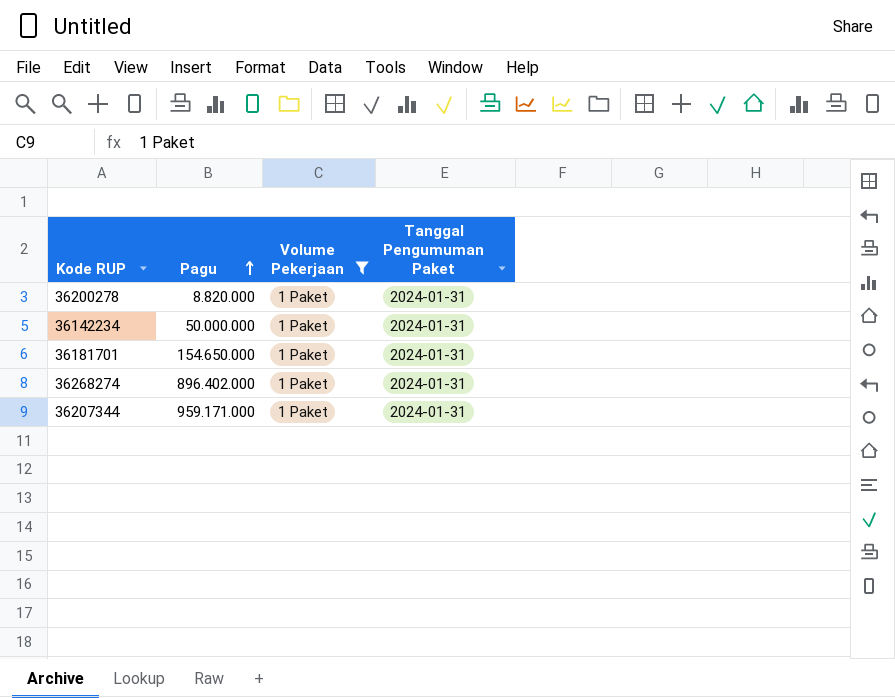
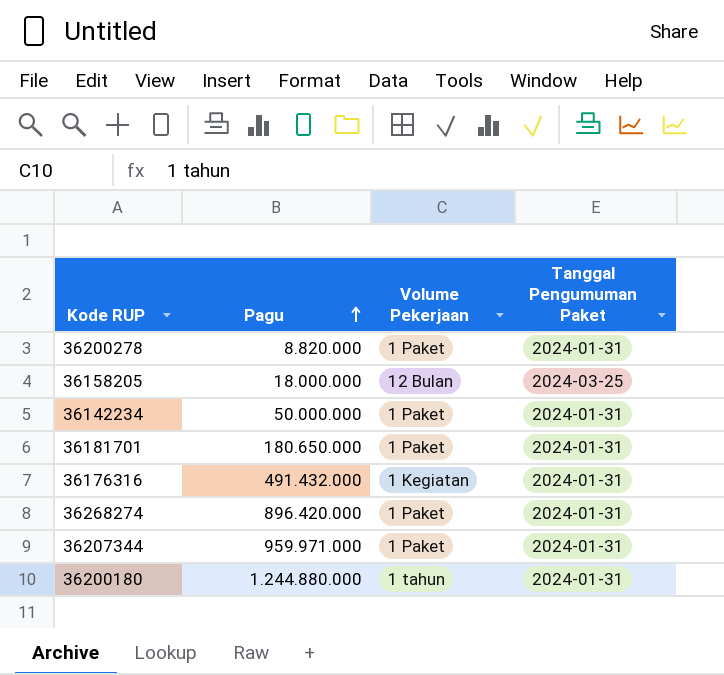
filter: Volume Pekerjaan = 1 Paket -> none
36181701 | Pagu: 154.650.000 -> 180.650.000
36268274 | Pagu: 896.402.000 -> 896.420.000
36207344 | Pagu: 959.171.000 -> 959.971.000

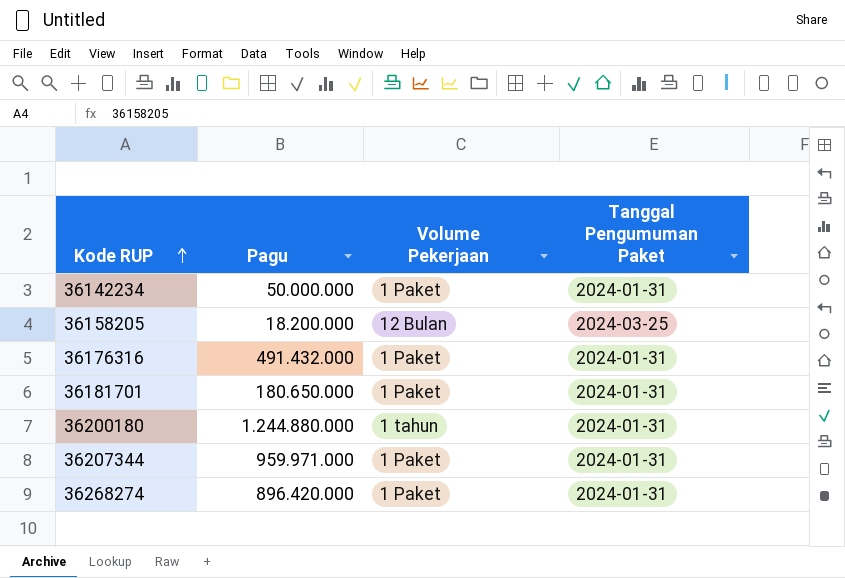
row order: Pagu ascending -> Kode RUP ascending
row 36200278: 8.820.000 | 1 Paket | 2024-01-31 -> none
36158205 | Pagu: 18.000.000 -> 18.200.000
36176316 | Volume Pekerjaan: 1 Kegiatan -> 1 Paket

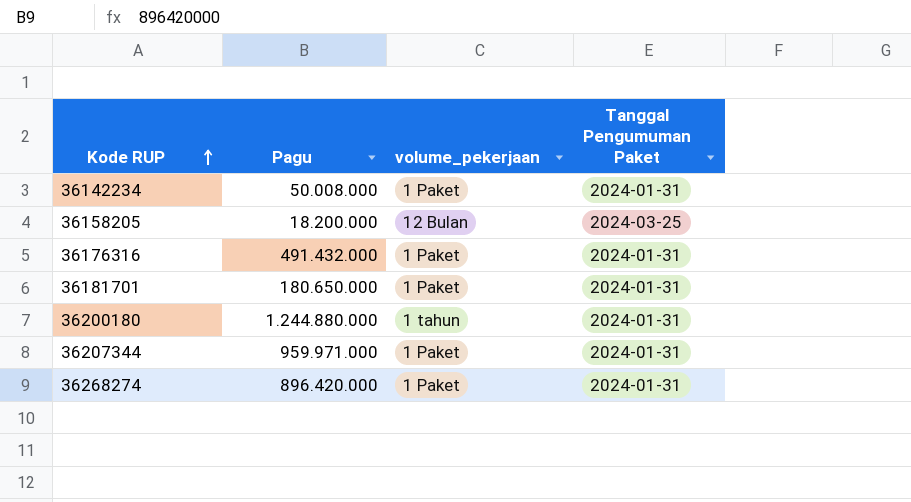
column name: Volume Pekerjaan -> volume_pekerjaan
36142234 | Pagu: 50.000.000 -> 50.008.000

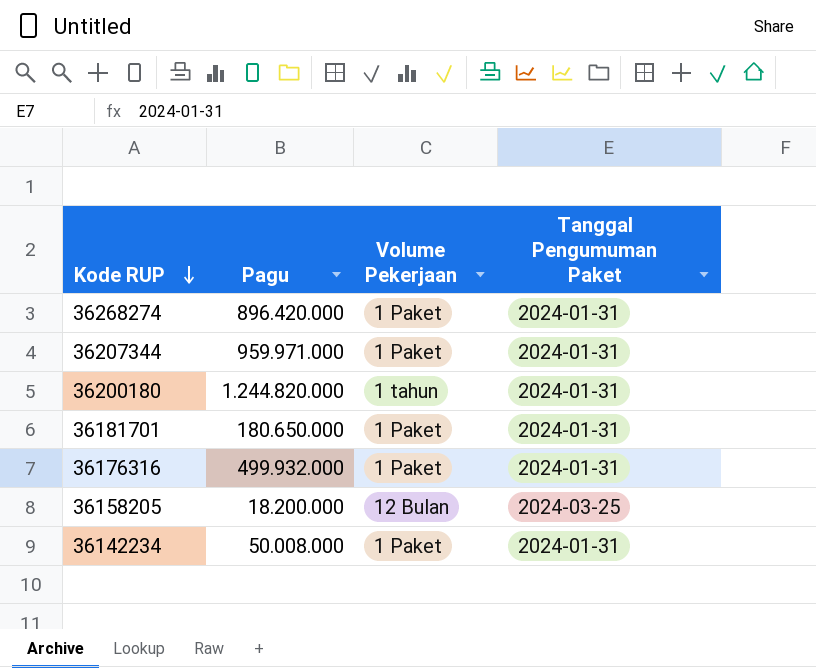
row order: Kode RUP ascending -> Kode RUP descending
column name: volume_pekerjaan -> Volume Pekerjaan
36200180 | Pagu: 1.244.880.000 -> 1.244.820.000
36176316 | Pagu: 491.432.000 -> 499.932.000

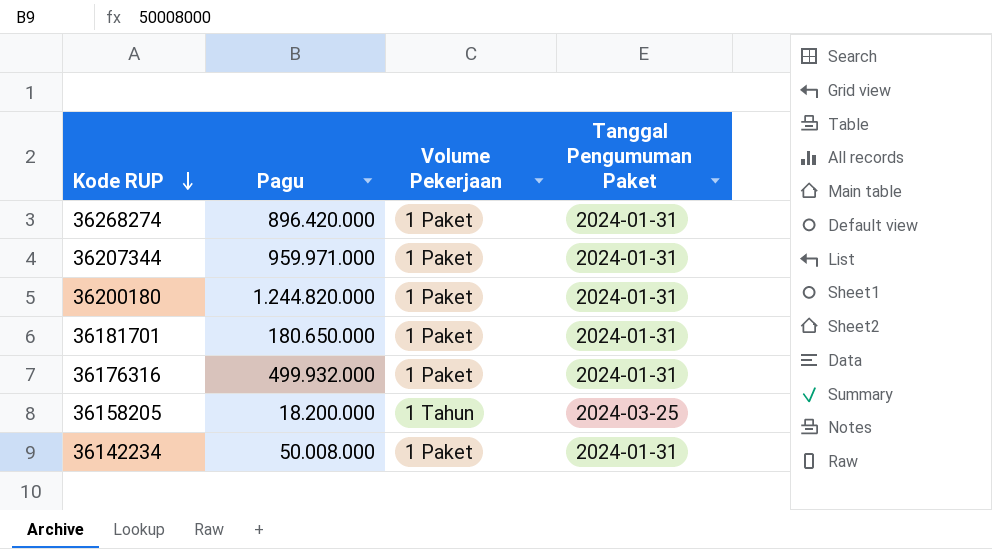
36200180 | Volume Pekerjaan: 1 tahun -> 1 Paket
36158205 | Volume Pekerjaan: 12 Bulan -> 1 Tahun

